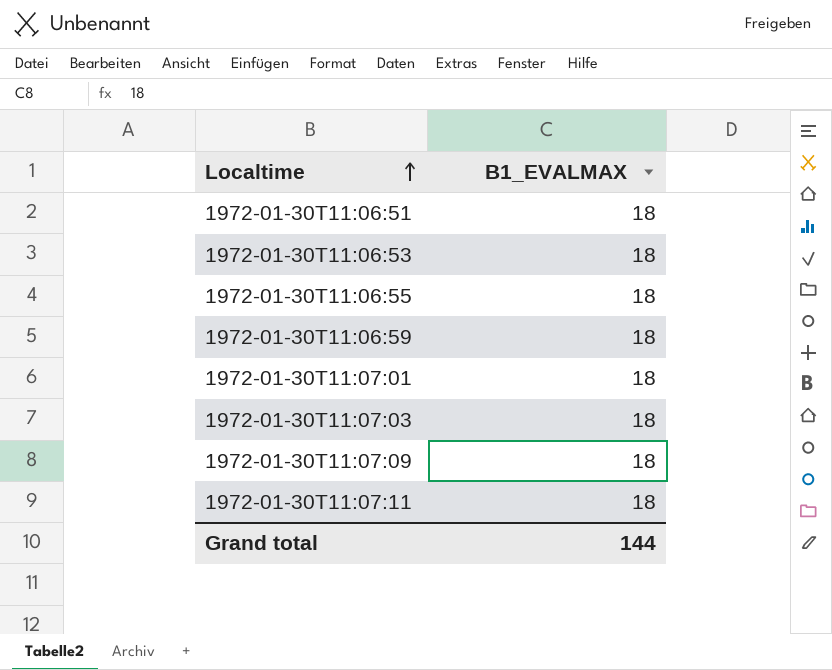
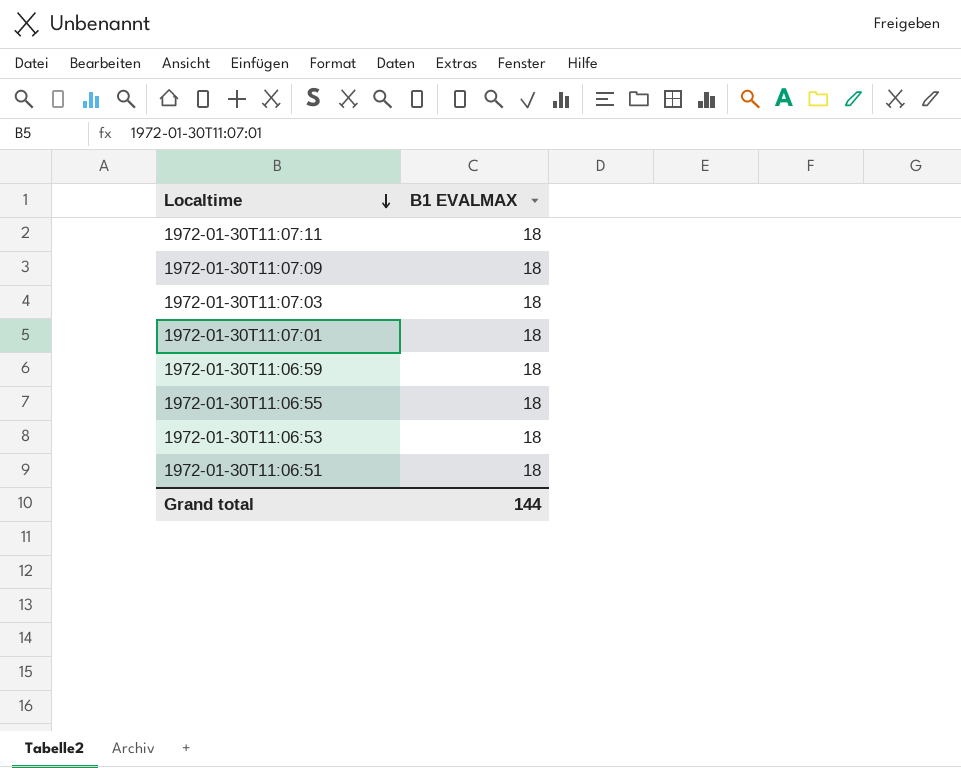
row order: Localtime ascending -> Localtime descending
column name: B1_EVALMAX -> B1 EVALMAX

